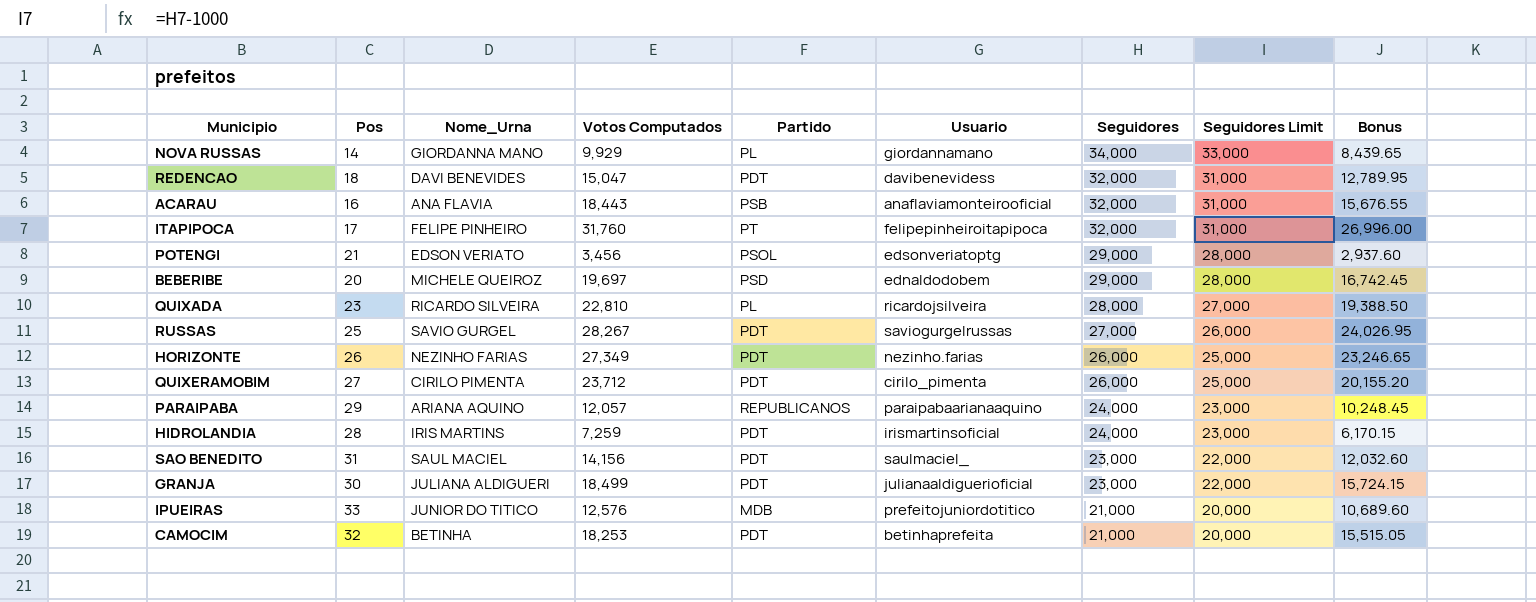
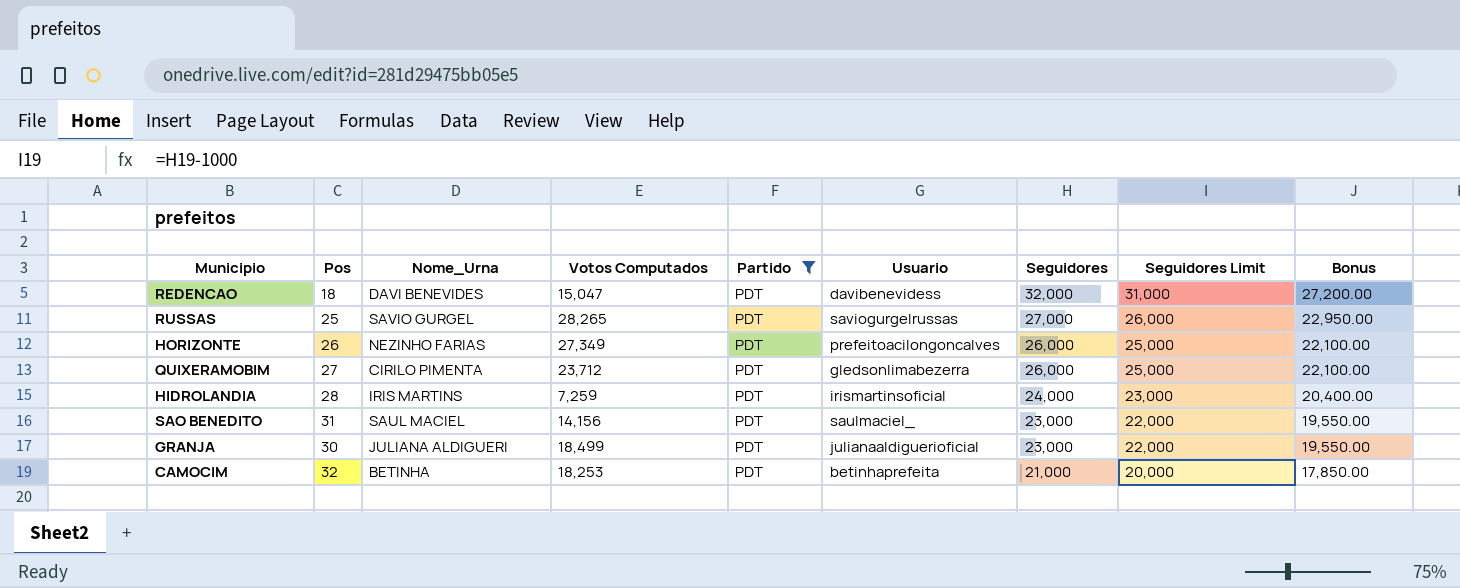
filter: none -> Partido = PDT
column Bonus | formula: [Votos Computados] * 0.85 -> [Seguidores] * 0.85
RUSSAS | Votos Computados: 28,267 -> 28,265
HORIZONTE | Usuario: nezinho.farias -> prefeitoacilongoncalves
QUIXERAMOBIM | Usuario: cirilo_pimenta -> gledsonlimabezerra

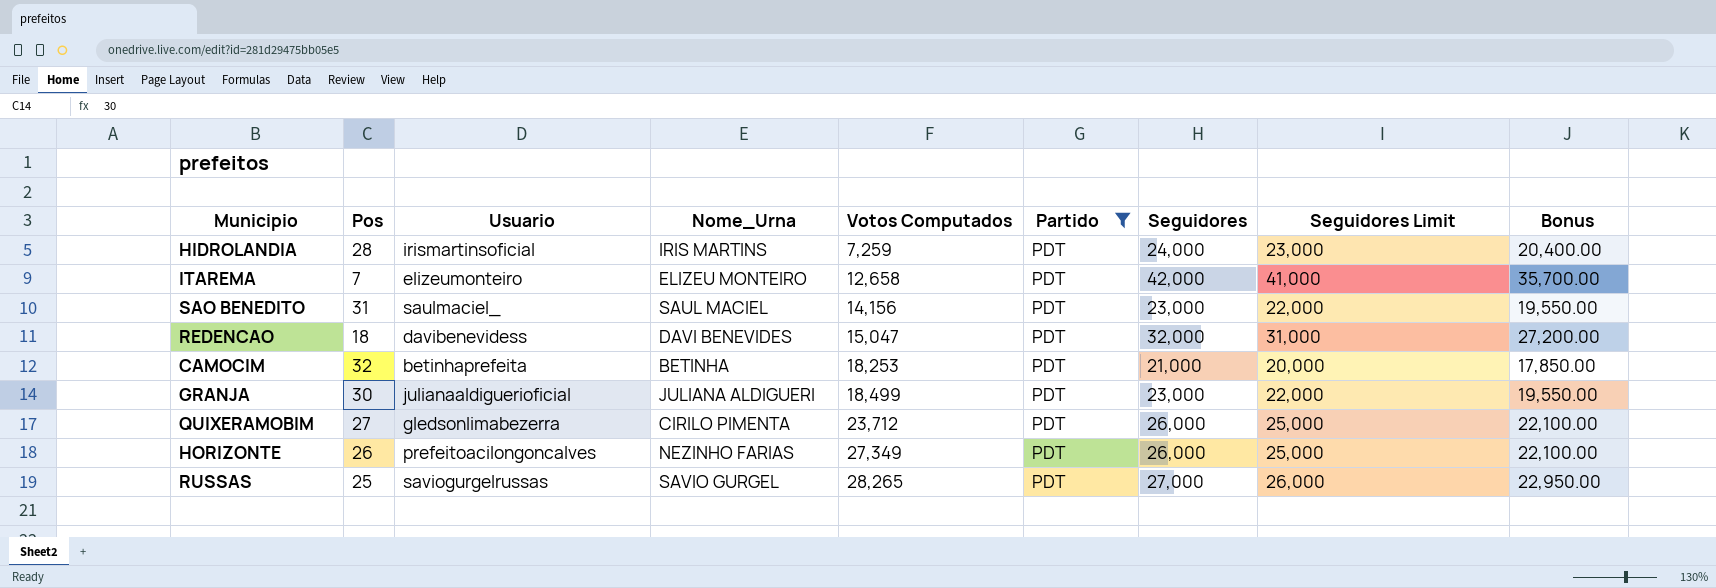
row order: Seguidores descending -> Votos Computados ascending
column Usuario | position: 6 -> 3
row ITAREMA: none -> 7 | elizeumonteiro | ELIZEU MONTEIRO | 12,658 | PDT | 42,000 | 41,000 | 35,700.00

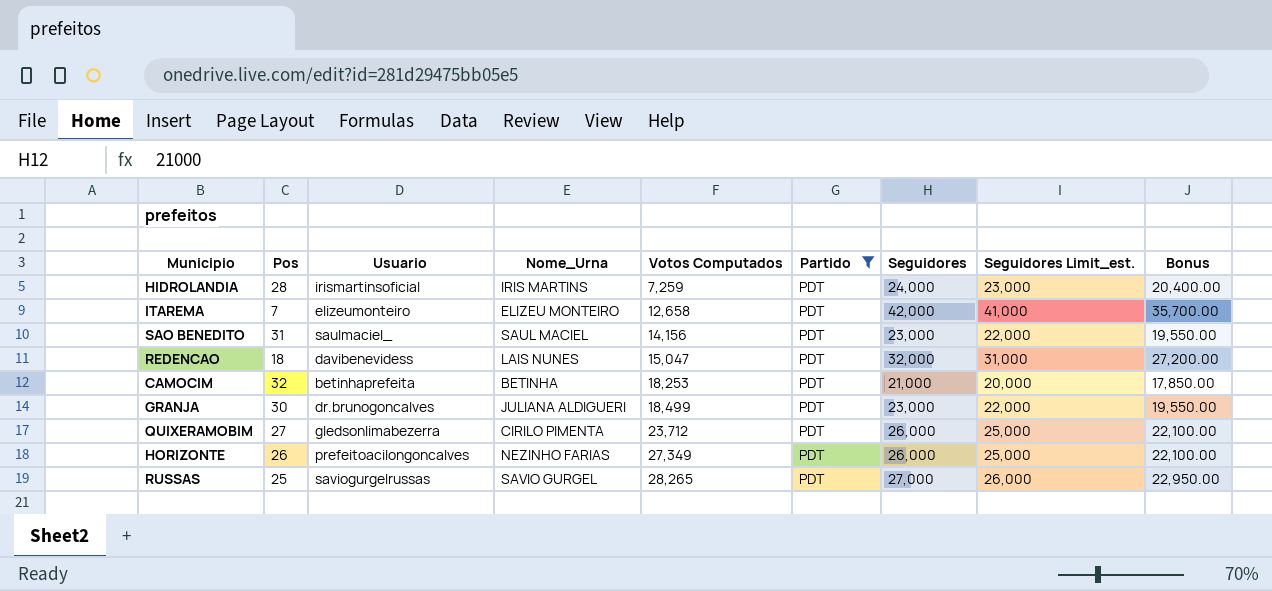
column name: Seguidores Limit -> Seguidores Limit_est.
REDENCAO | Nome_Urna: DAVI BENEVIDES -> LAIS NUNES
GRANJA | Usuario: julianaaldiguerioficial -> dr.brunogoncalves

